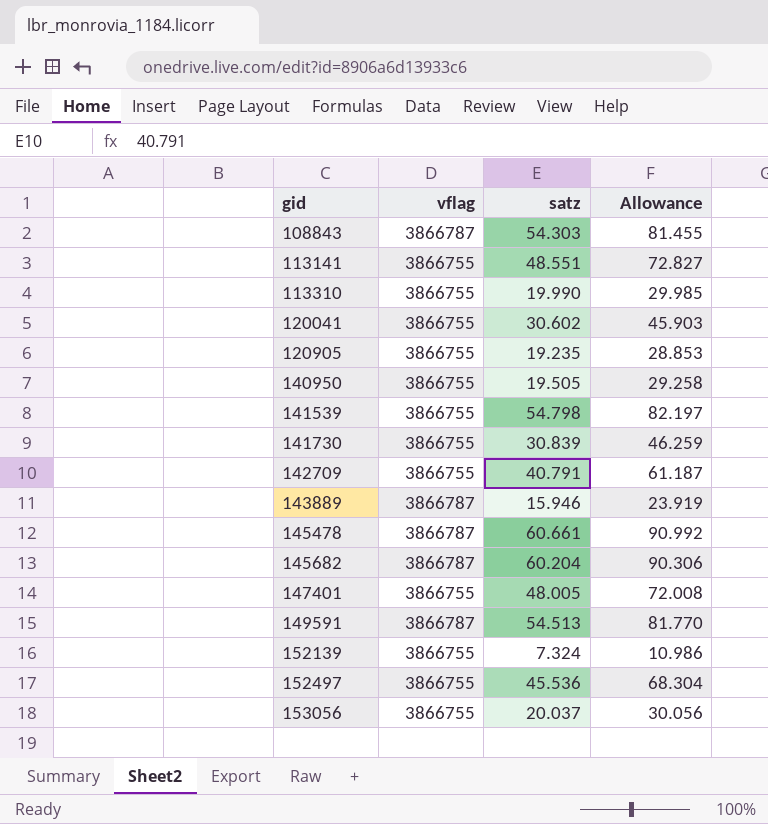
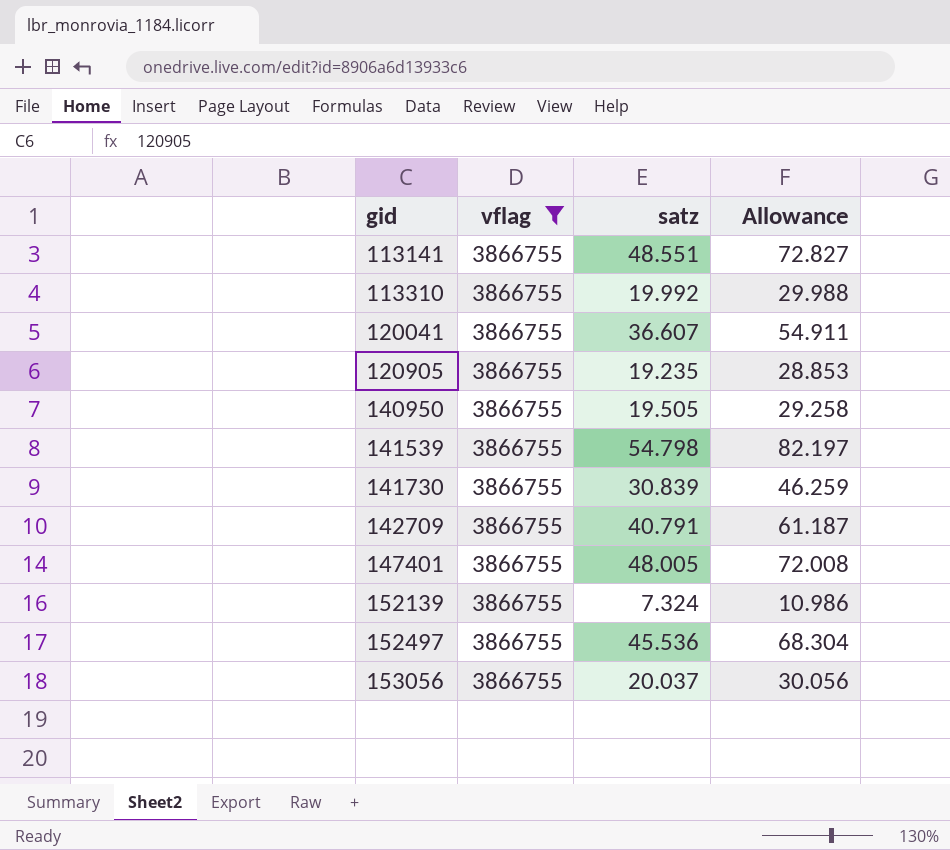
filter: none -> vflag = 3866755
113310 | satz: 19.990 -> 19.992
113310 | Allowance: 29.985 -> 29.988
120041 | satz: 30.602 -> 36.607
120041 | Allowance: 45.903 -> 54.911

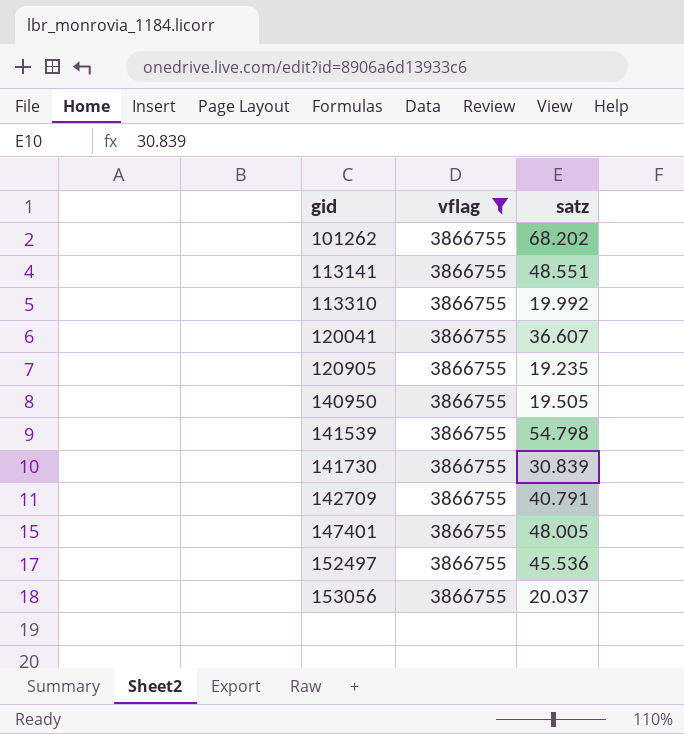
column Allowance | formula: [satz] * 1.5 -> none
row 152139: 3866755 | 7.324 | 10.986 -> none
row 101262: none -> 3866755 | 68.202

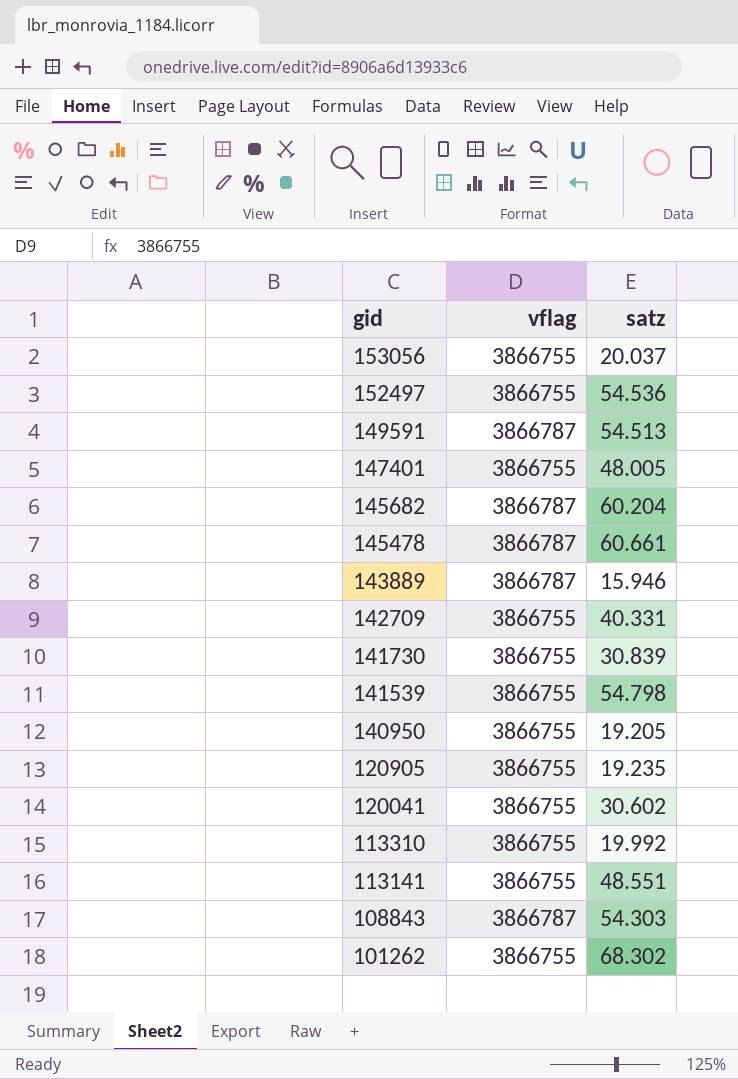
filter: vflag = 3866755 -> none
row order: gid ascending -> gid descending
152497 | satz: 45.536 -> 54.536
142709 | satz: 40.791 -> 40.331
140950 | satz: 19.505 -> 19.205
120041 | satz: 36.607 -> 30.602
101262 | satz: 68.202 -> 68.302

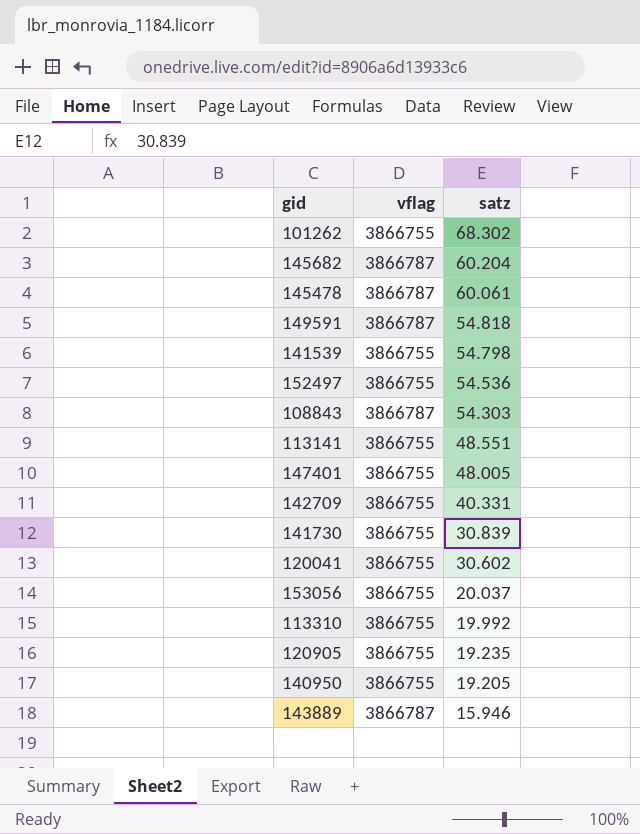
row order: gid descending -> satz descending
145478 | satz: 60.661 -> 60.061
149591 | satz: 54.513 -> 54.818

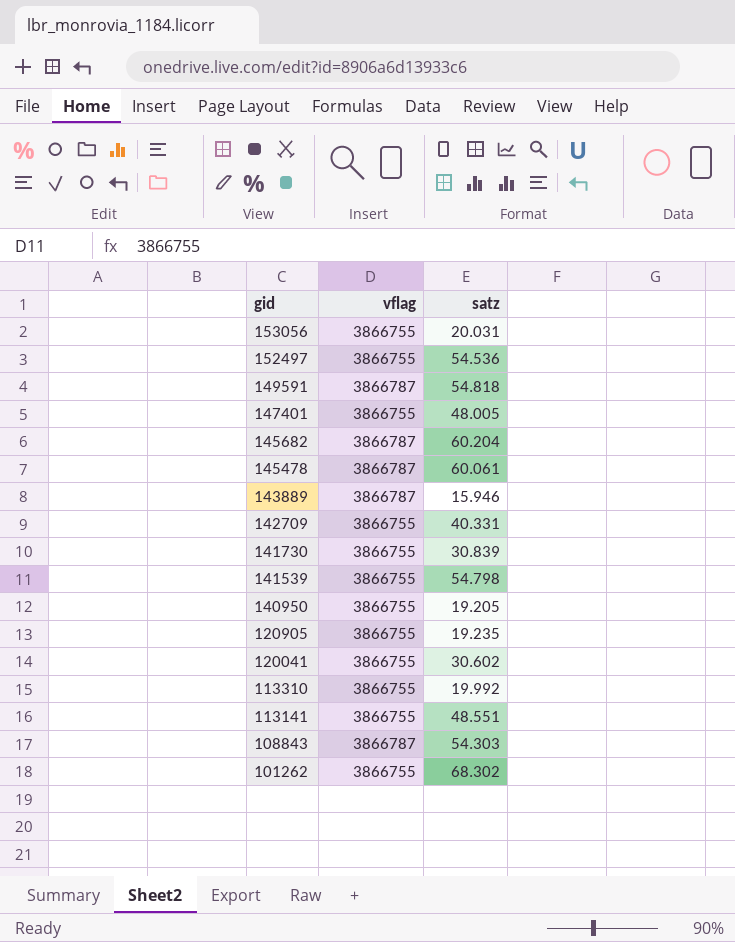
row order: satz descending -> gid descending
153056 | satz: 20.037 -> 20.031

